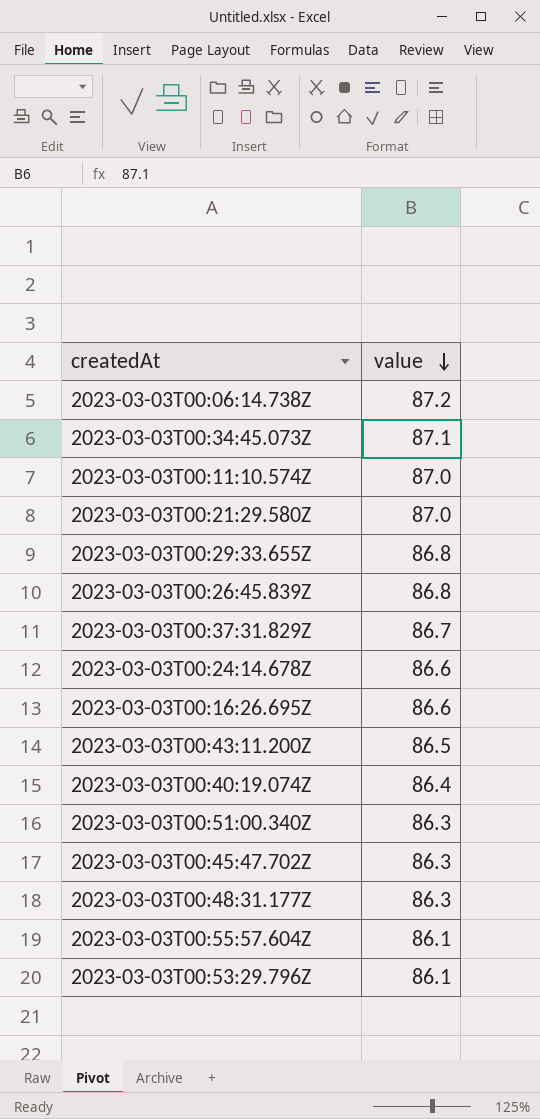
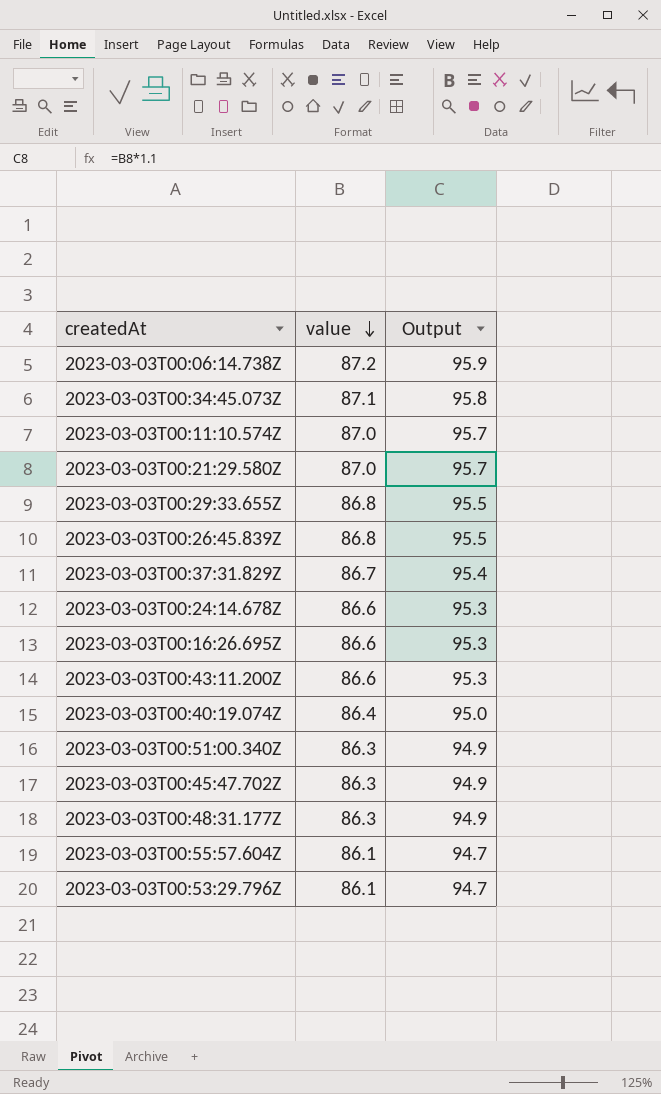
column Output | formula: none -> [value] * 1.1
2023-03-03T00:43:11.200Z | value: 86.5 -> 86.6

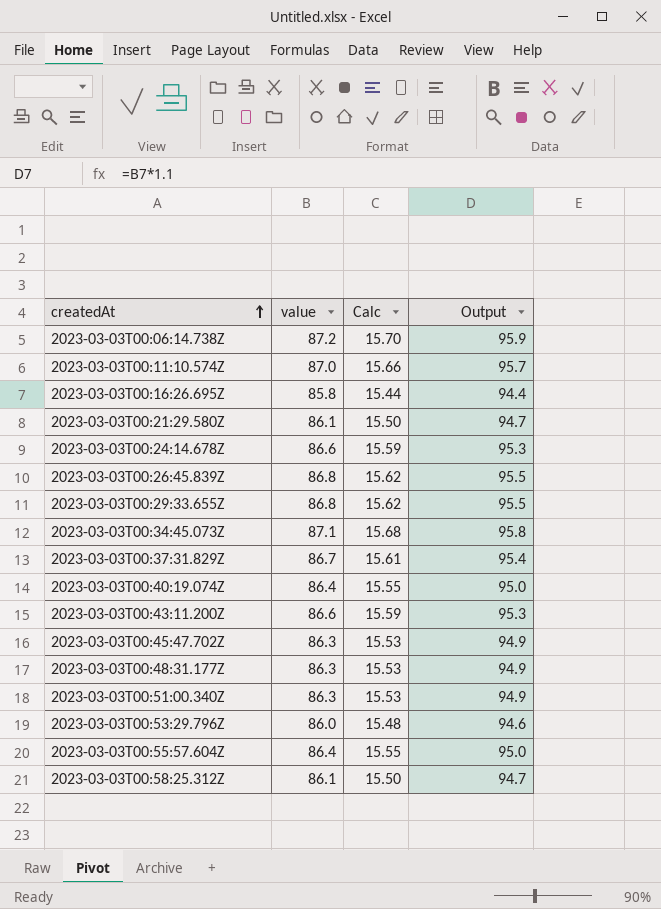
row order: value descending -> createdAt ascending
column Calc | formula: none -> [value] * 0.18
2023-03-03T00:16:26.695Z | value: 86.6 -> 85.8
2023-03-03T00:16:26.695Z | Output: 95.3 -> 94.4
2023-03-03T00:21:29.580Z | value: 87.0 -> 86.1
2023-03-03T00:21:29.580Z | Output: 95.7 -> 94.7
2023-03-03T00:53:29.796Z | value: 86.1 -> 86.0
2023-03-03T00:53:29.796Z | Output: 94.7 -> 94.6
2023-03-03T00:55:57.604Z | value: 86.1 -> 86.4
2023-03-03T00:55:57.604Z | Output: 94.7 -> 95.0
row 2023-03-03T00:58:25.312Z: none -> 86.1 | 15.50 | 94.7

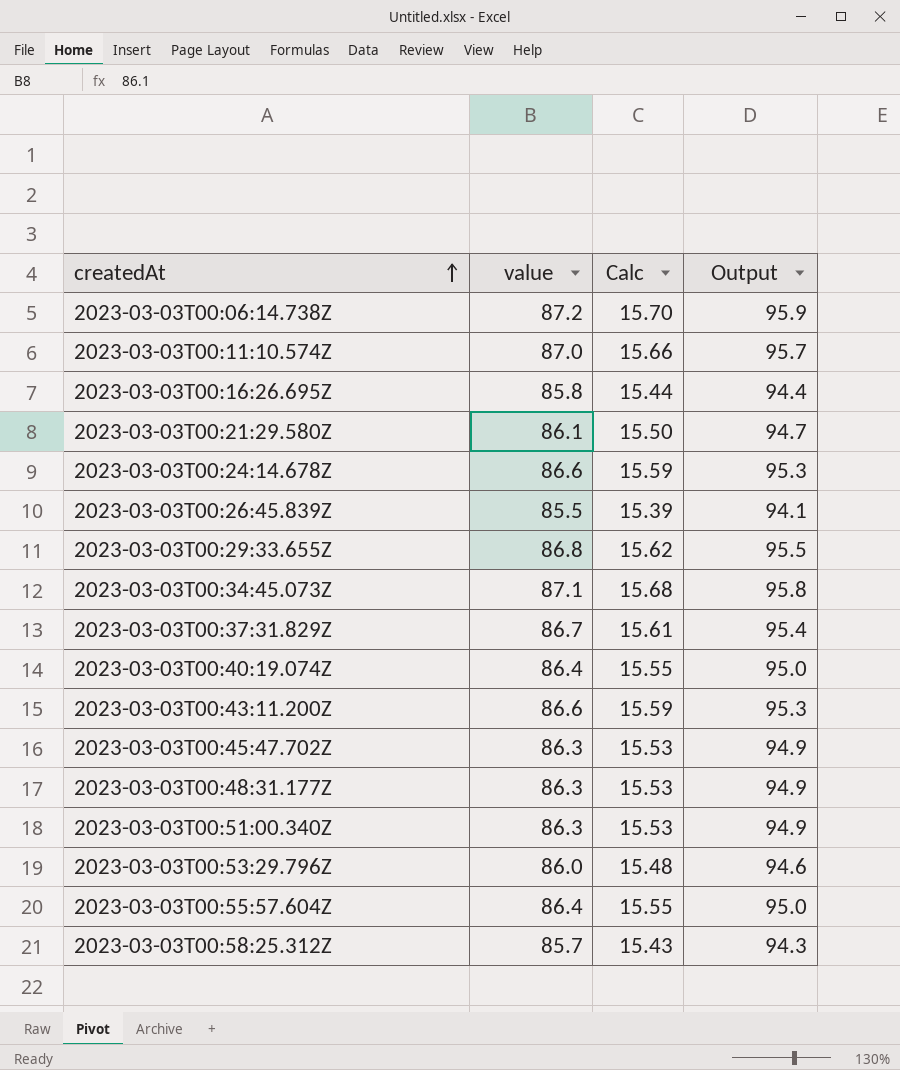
2023-03-03T00:26:45.839Z | value: 86.8 -> 85.5
2023-03-03T00:26:45.839Z | Calc: 15.62 -> 15.39
2023-03-03T00:26:45.839Z | Output: 95.5 -> 94.1
2023-03-03T00:58:25.312Z | value: 86.1 -> 85.7
2023-03-03T00:58:25.312Z | Calc: 15.50 -> 15.43
2023-03-03T00:58:25.312Z | Output: 94.7 -> 94.3

